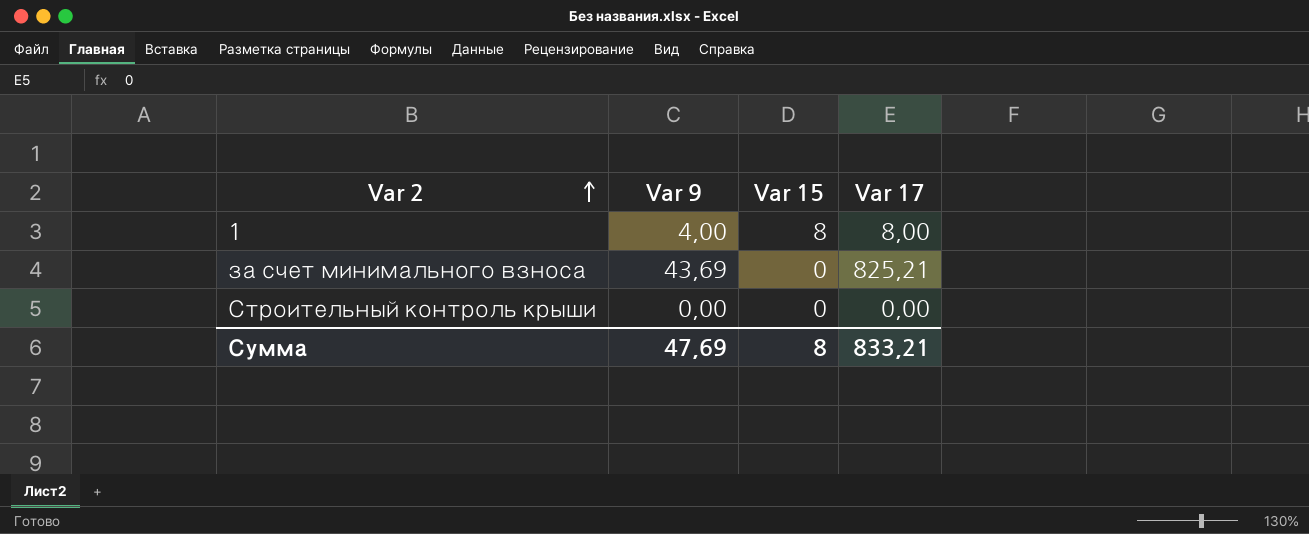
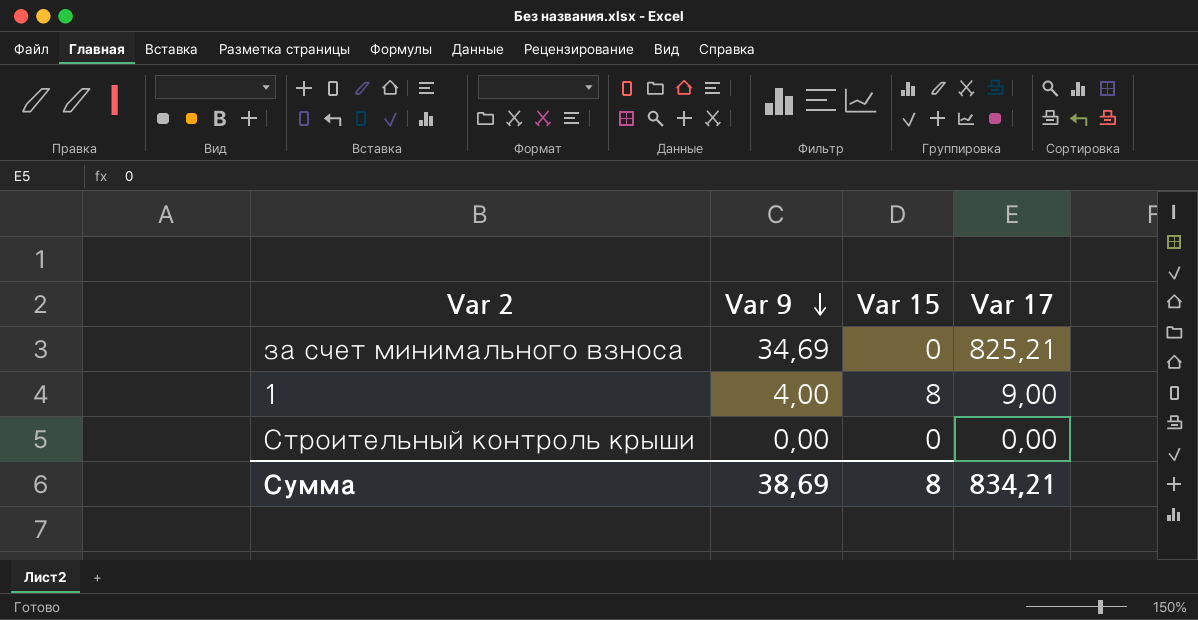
row order: Var 2 ascending -> Var 9 descending
за счет минимального взноса | Var 9: 43,69 -> 34,69
1 | Var 17: 8,00 -> 9,00
Сумма | Var 9: 47,69 -> 38,69
Сумма | Var 17: 833,21 -> 834,21

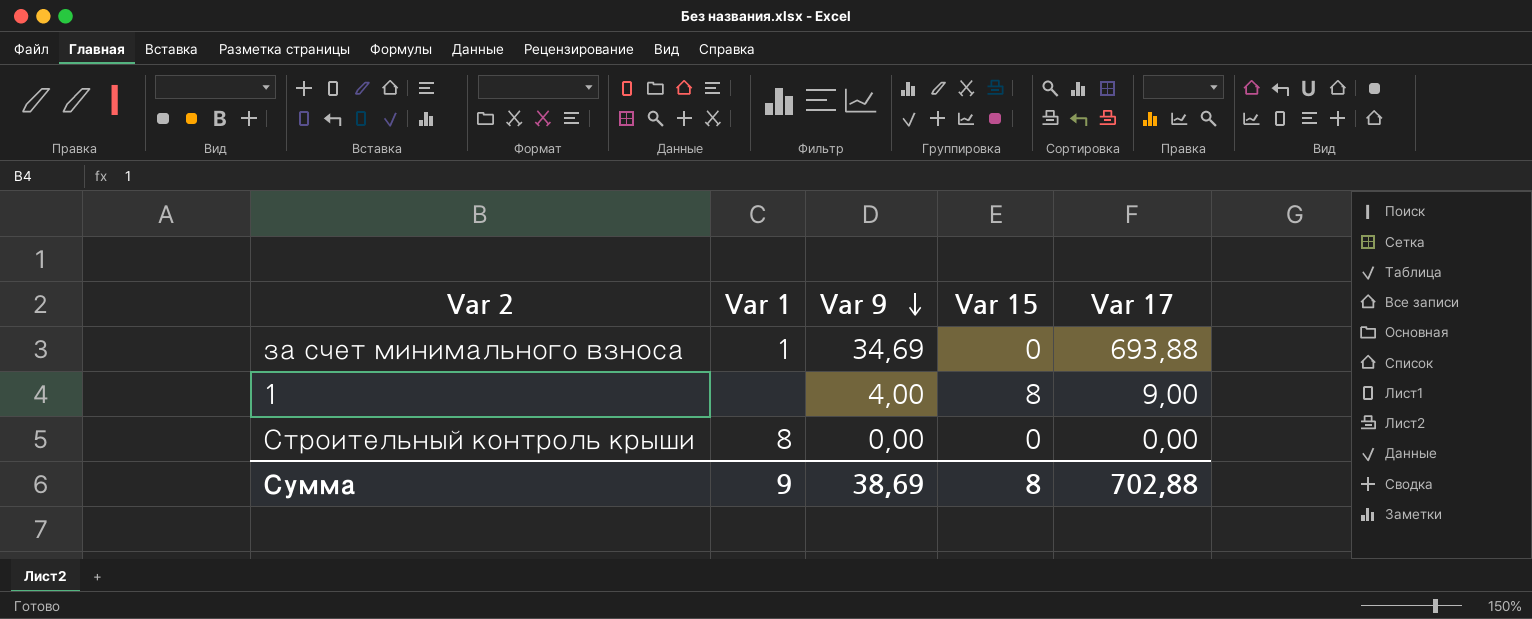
column Var 1 | position: none -> 2
за счет минимального взноса | Var 17: 825,21 -> 693,88
Сумма | Var 17: 834,21 -> 702,88

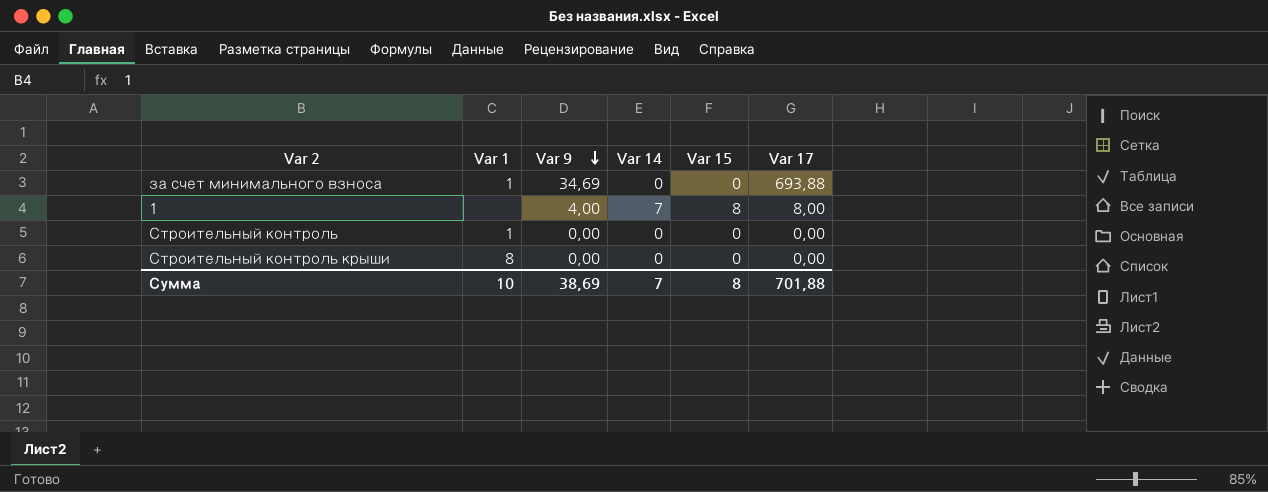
column Var 14 | position: none -> 4
1 | Var 17: 9,00 -> 8,00
row Строительный контроль: none -> 1 | 0,00 | 0 | 0 | 0,00
Сумма | Var 1: 9 -> 10
Сумма | Var 17: 702,88 -> 701,88

